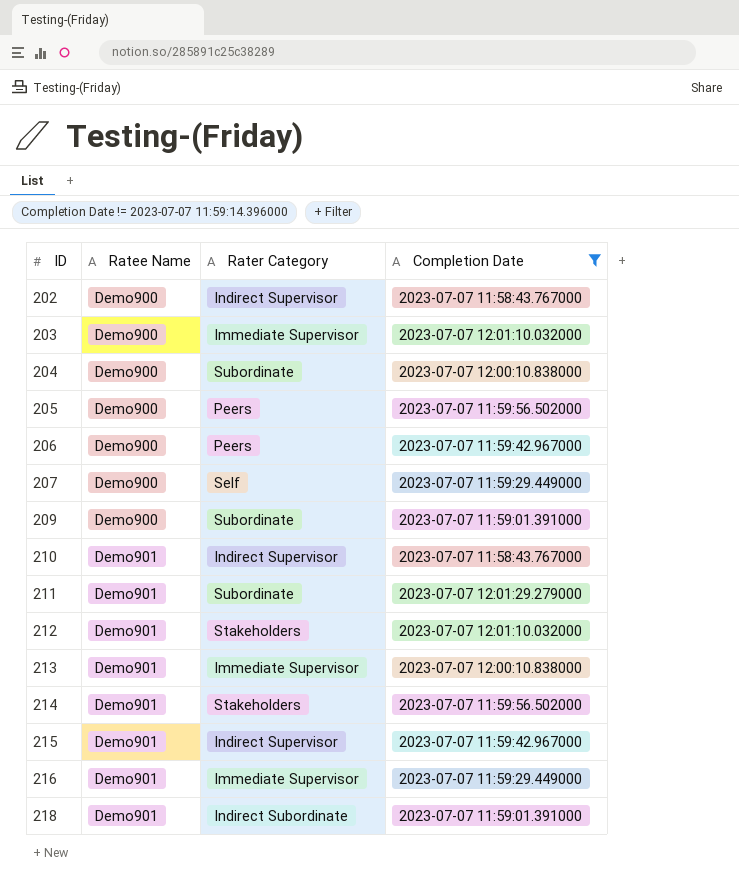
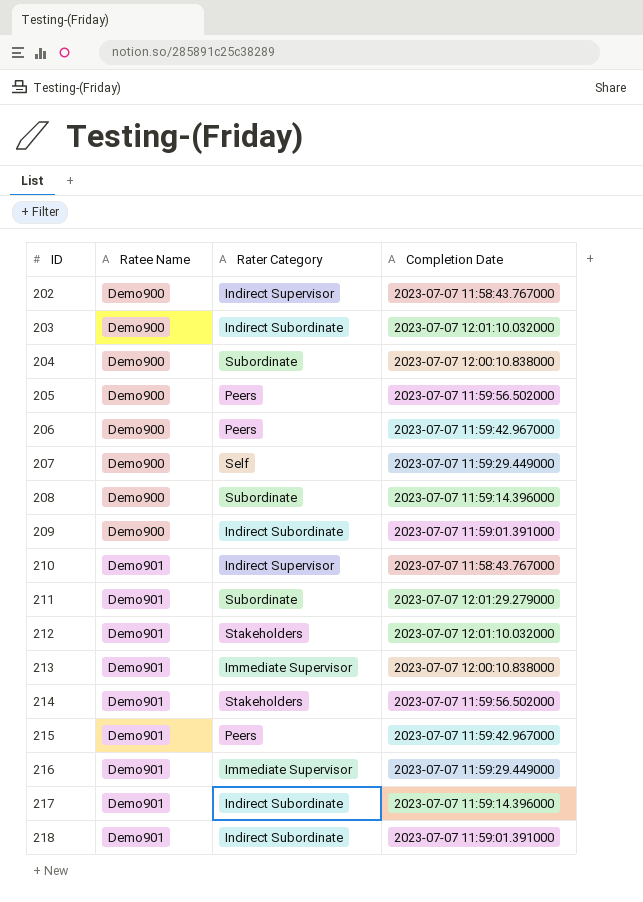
filter: Completion Date != 2023-07-07 11:59:14.396000 -> none
203 | Rater Category: Immediate Supervisor -> Indirect Subordinate
209 | Rater Category: Subordinate -> Indirect Subordinate
215 | Rater Category: Indirect Supervisor -> Peers

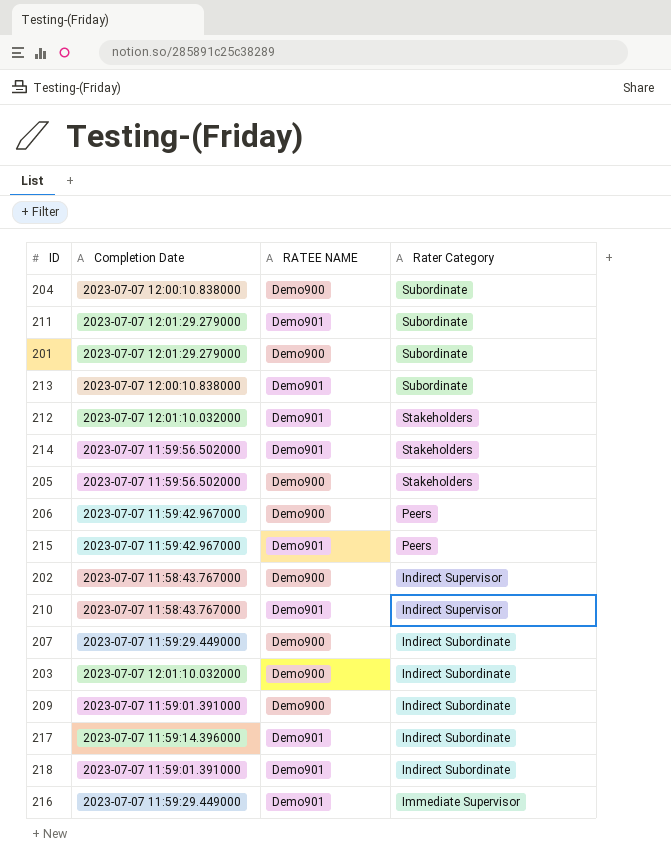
row order: ID ascending -> Rater Category descending
column Completion Date | position: 4 -> 2
column name: Ratee Name -> RATEE NAME
row 208: Demo900 | Subordinate | 2023-07-07 11:59:14.396000 -> none
row 201: none -> 2023-07-07 12:01:29.279000 | Demo900 | Subordinate
213 | Rater Category: Immediate Supervisor -> Subordinate
205 | Rater Category: Peers -> Stakeholders
207 | Rater Category: Self -> Indirect Subordinate

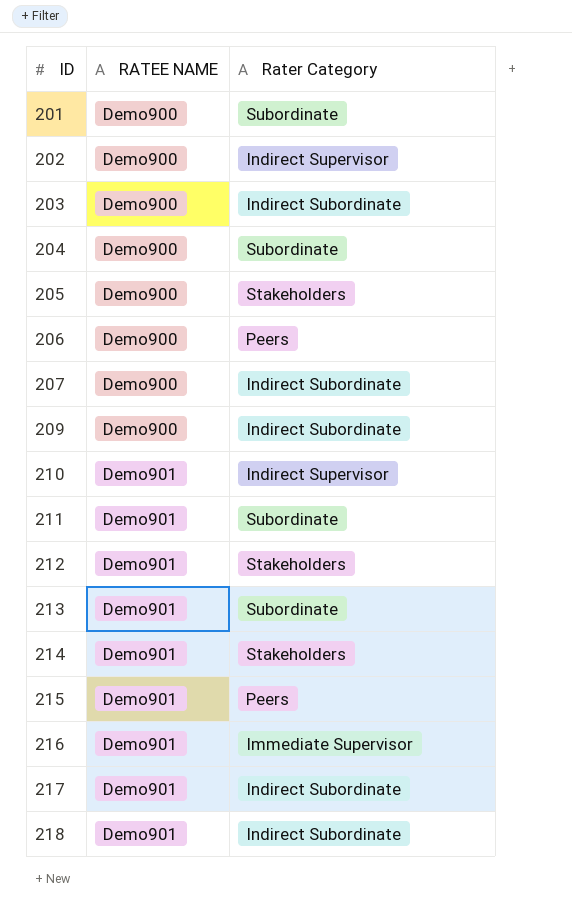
row order: Rater Category descending -> ID ascending
column Completion Date | position: 2 -> none

